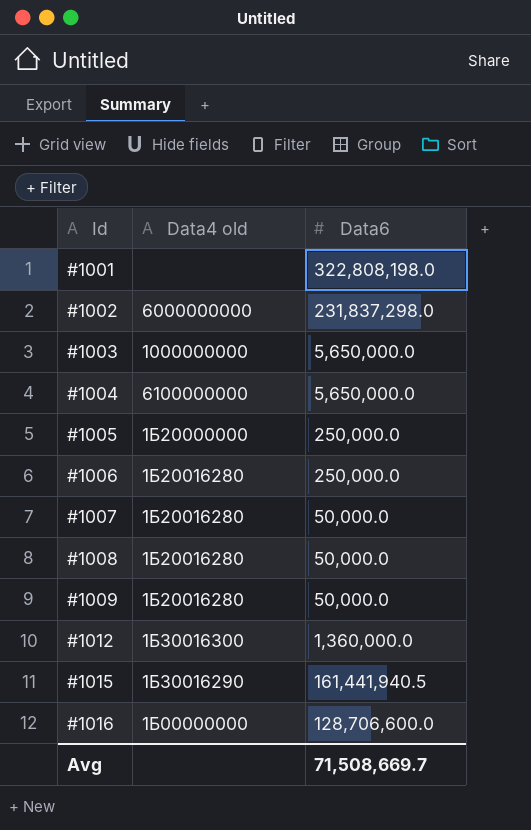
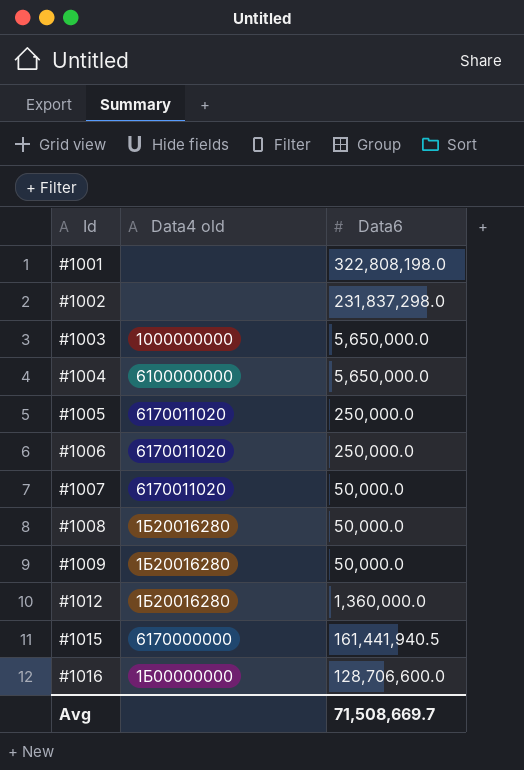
#1002 | Data4 old: 6000000000 -> none
#1005 | Data4 old: 1Б20000000 -> 6170011020
#1006 | Data4 old: 1Б20016280 -> 6170011020
#1007 | Data4 old: 1Б20016280 -> 6170011020
#1012 | Data4 old: 1Б30016300 -> 1Б20016280
#1015 | Data4 old: 1Б30016290 -> 6170000000

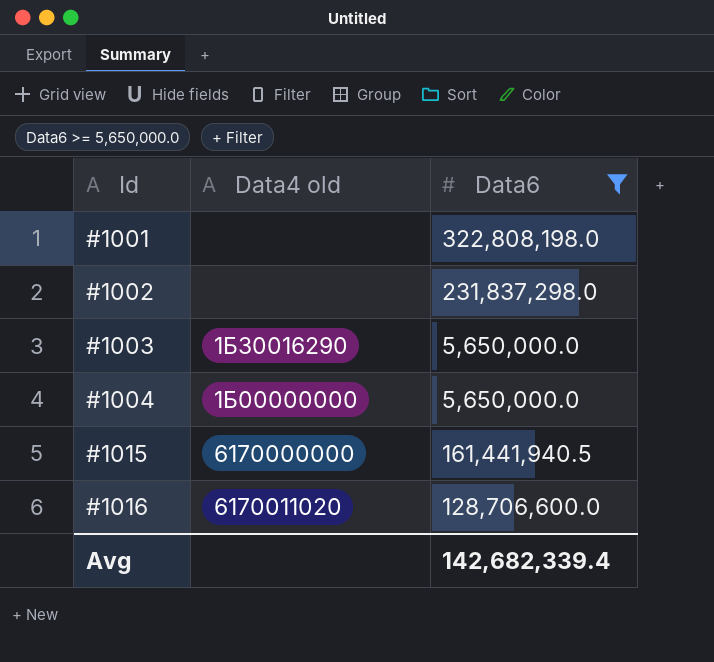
filter: none -> Data6 >= 5,650,000.0
#1003 | Data4 old: 1000000000 -> 1Б30016290
#1004 | Data4 old: 6100000000 -> 1Б00000000
#1016 | Data4 old: 1Б00000000 -> 6170011020
Avg | Data6: 71,508,669.7 -> 142,682,339.4

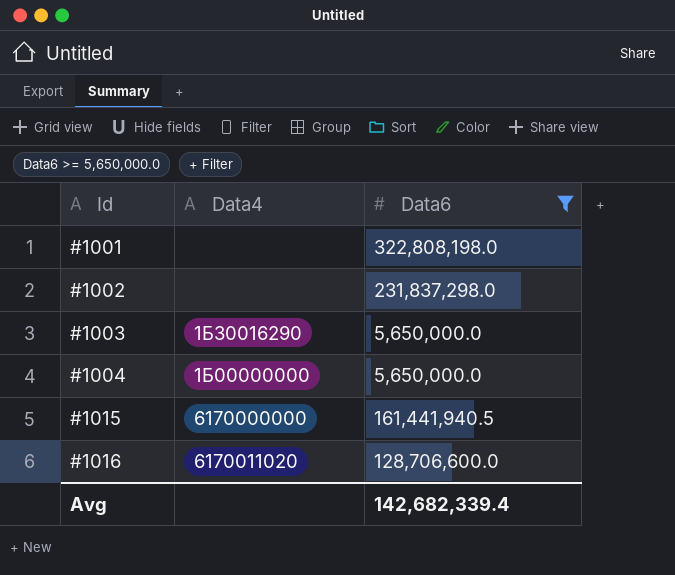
column name: Data4 old -> Data4

